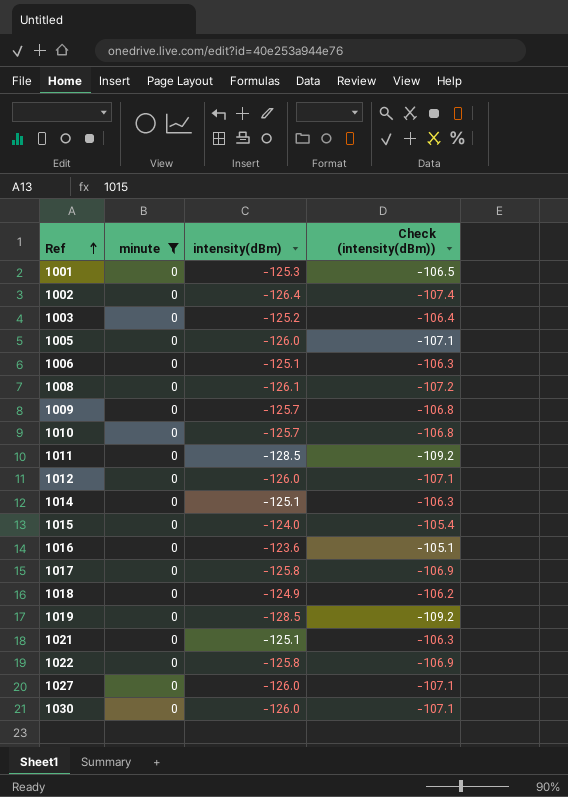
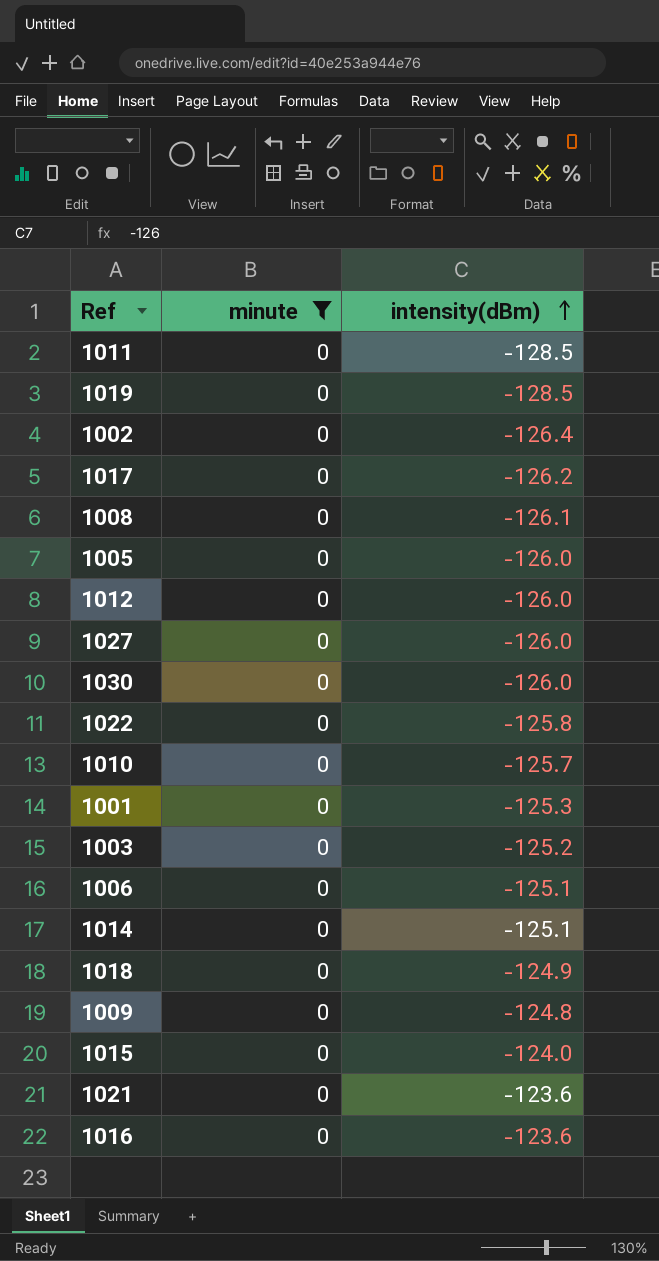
row order: Ref ascending -> intensity(dBm) ascending
column Check (intensity(dBm)) | formula: [intensity(dBm)] * 0.85 -> none
1017 | intensity(dBm): -125.8 -> -126.2
1009 | intensity(dBm): -125.7 -> -124.8
1021 | intensity(dBm): -125.1 -> -123.6

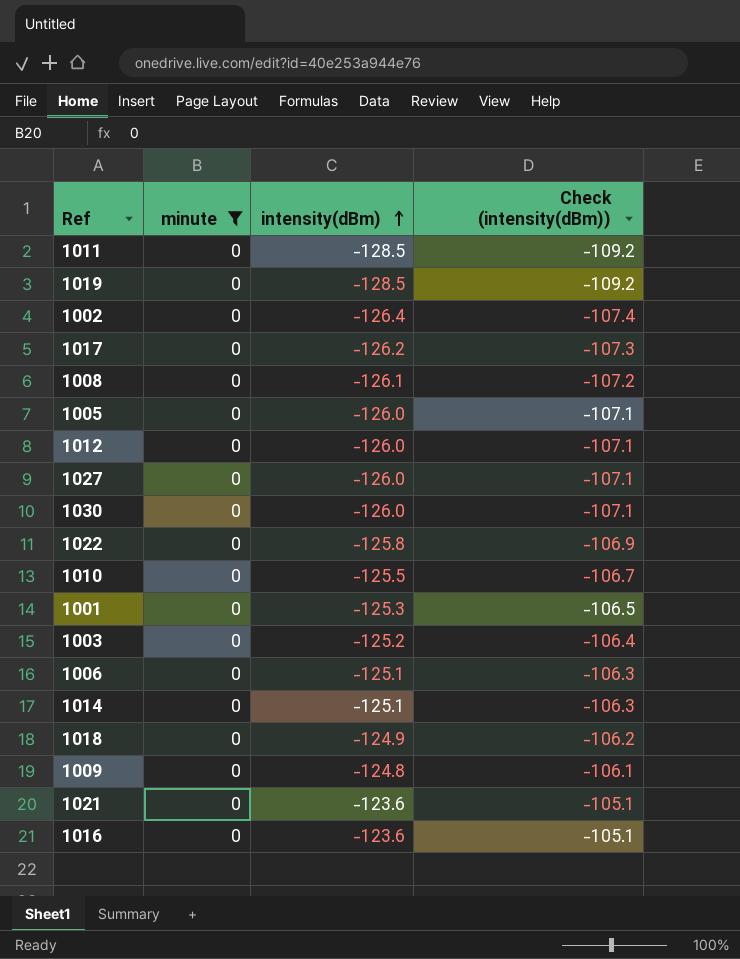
column Check (intensity(dBm)) | formula: none -> [intensity(dBm)] * 0.85
row 1015: 0 | -124.0 -> none
1010 | intensity(dBm): -125.7 -> -125.5

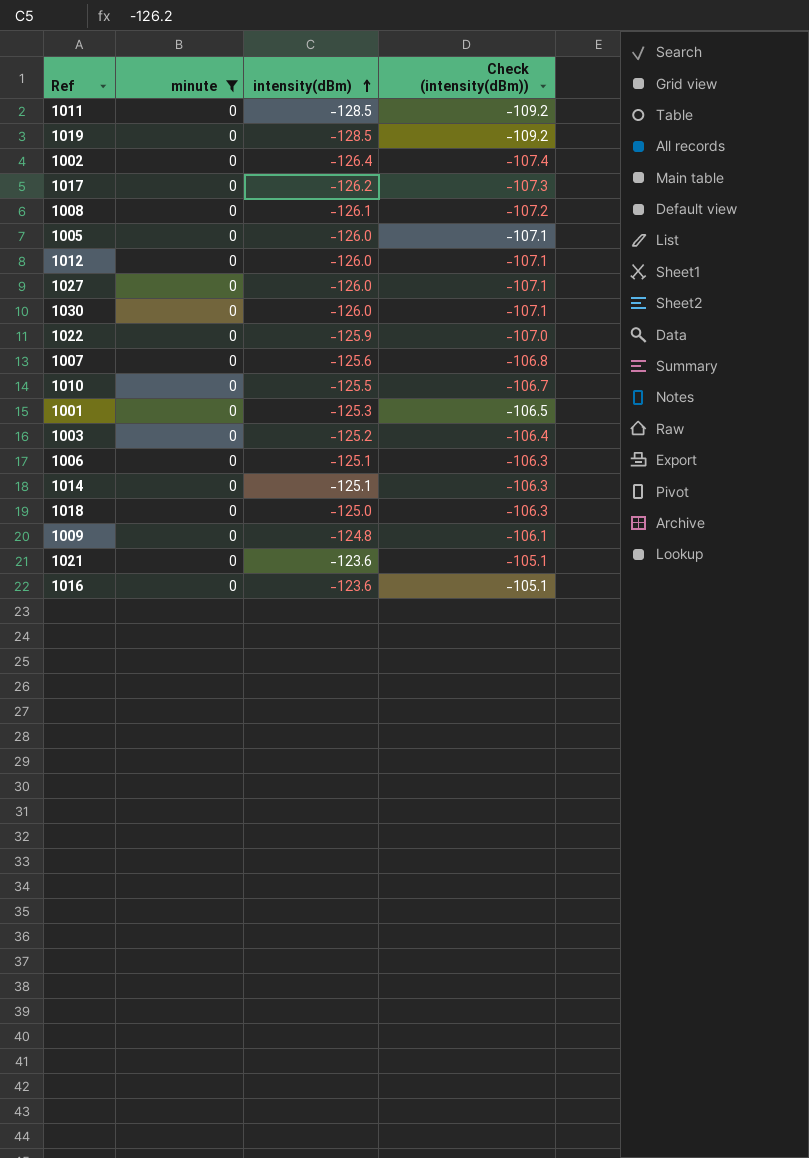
1022 | intensity(dBm): -125.8 -> -125.9
1022 | Check (intensity(dBm)): -106.9 -> -107.0
row 1007: none -> 0 | -125.6 | -106.8
1018 | intensity(dBm): -124.9 -> -125.0
1018 | Check (intensity(dBm)): -106.2 -> -106.3

